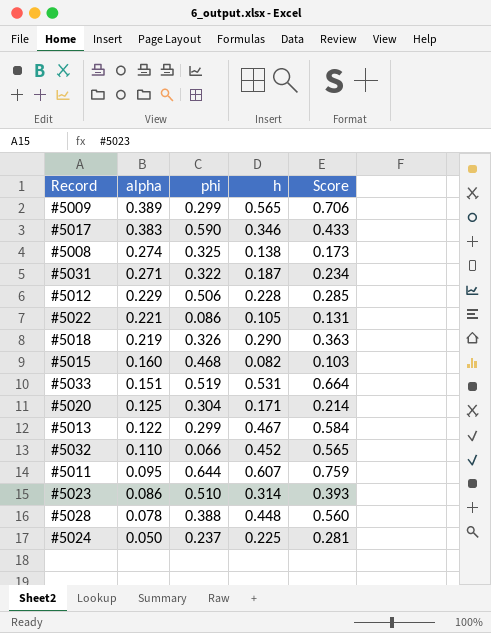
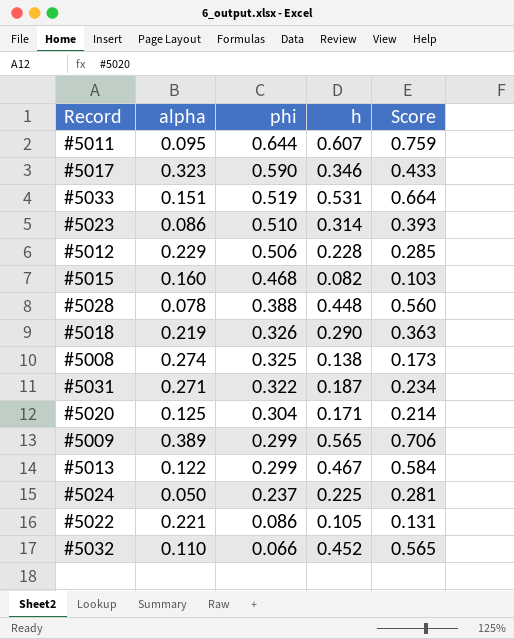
row order: alpha descending -> phi descending
#5017 | alpha: 0.383 -> 0.323

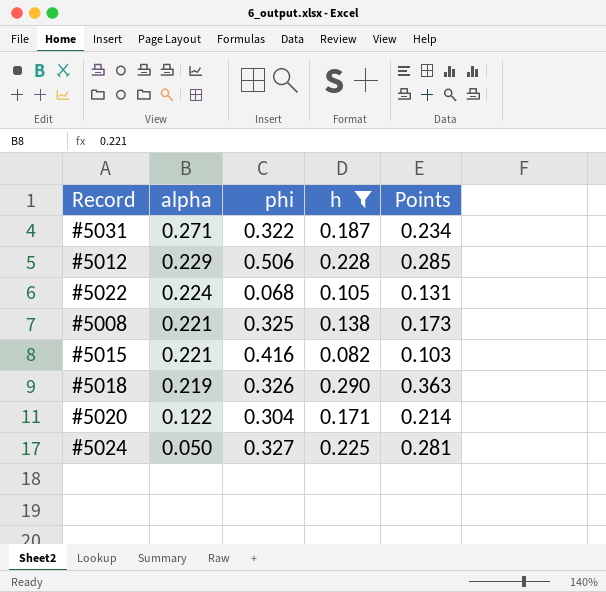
filter: none -> h <= 0.290
row order: phi descending -> alpha descending
column name: Score -> Points
#5022 | alpha: 0.221 -> 0.224
#5022 | phi: 0.086 -> 0.068
#5008 | alpha: 0.274 -> 0.221
#5015 | alpha: 0.160 -> 0.221
#5015 | phi: 0.468 -> 0.416
#5020 | alpha: 0.125 -> 0.122
#5024 | phi: 0.237 -> 0.327

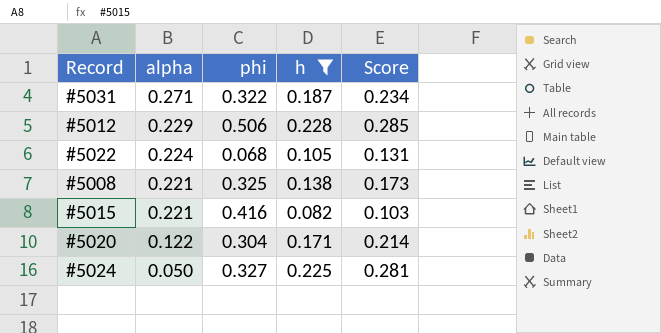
column name: Points -> Score
row #5018: 0.219 | 0.326 | 0.290 | 0.363 -> none

